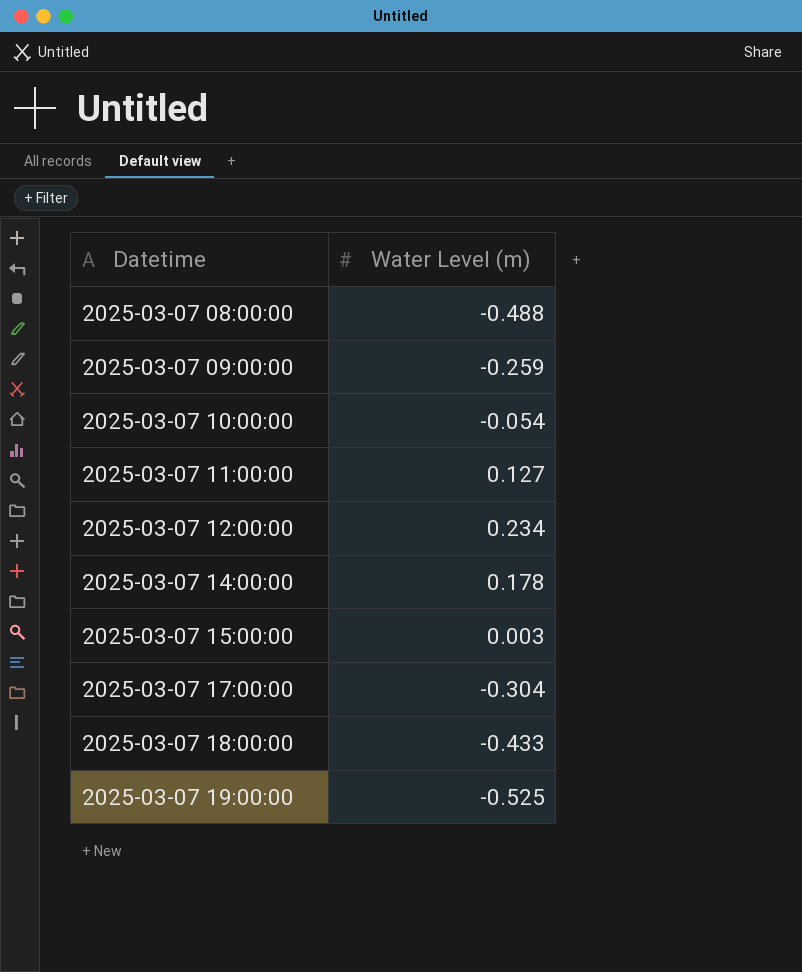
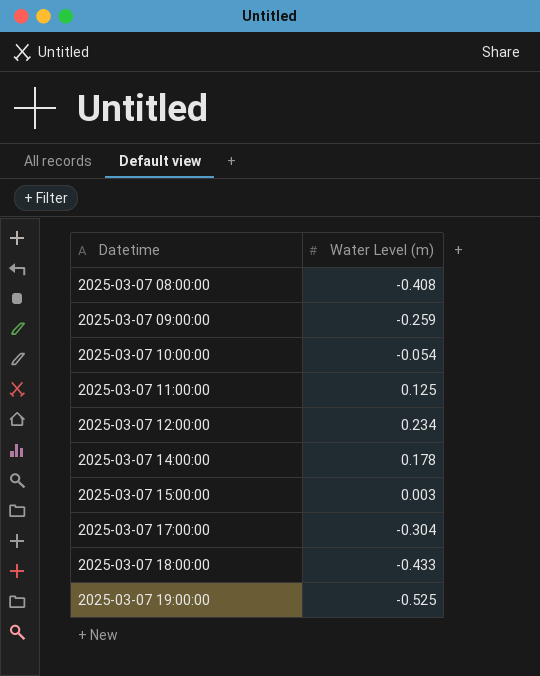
2025-03-07 08:00:00 | Water Level (m): -0.488 -> -0.408
2025-03-07 11:00:00 | Water Level (m): 0.127 -> 0.125

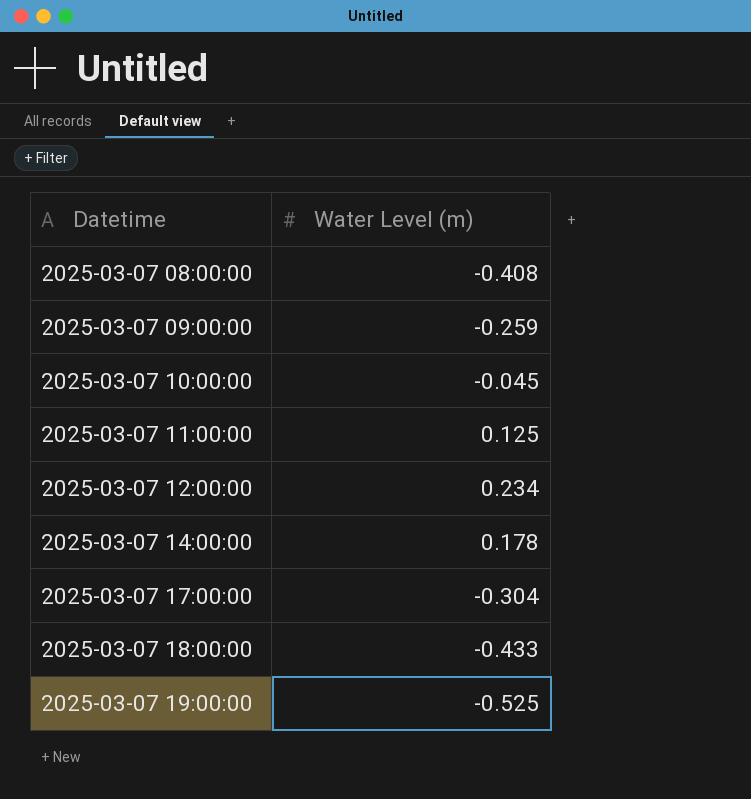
row 2025-03-07 15:00:00: 0.003 -> none
2025-03-07 10:00:00 | Water Level (m): -0.054 -> -0.045

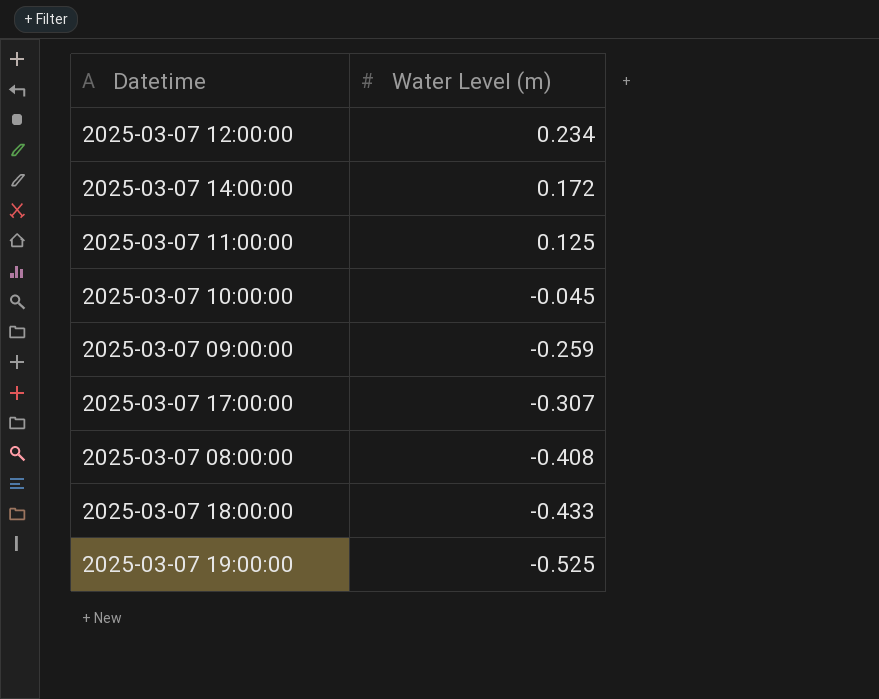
row order: Datetime ascending -> Water Level (m) descending
2025-03-07 14:00:00 | Water Level (m): 0.178 -> 0.172
2025-03-07 17:00:00 | Water Level (m): -0.304 -> -0.307

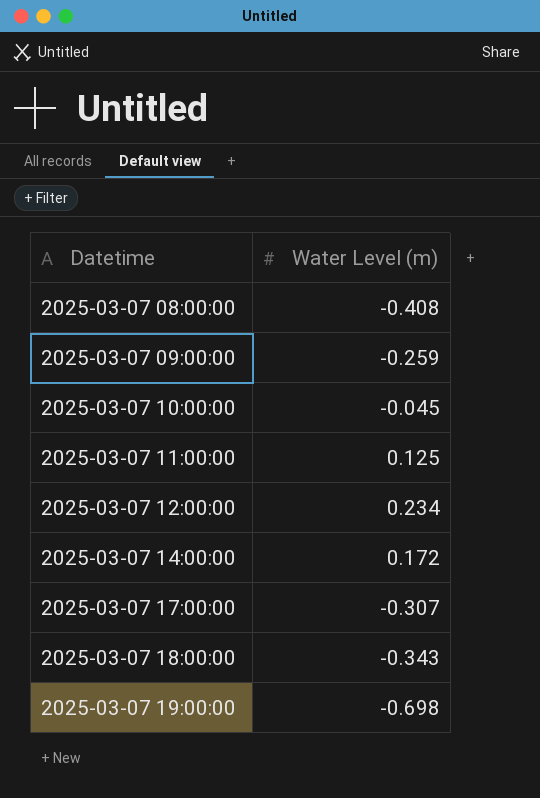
row order: Water Level (m) descending -> Datetime ascending
2025-03-07 18:00:00 | Water Level (m): -0.433 -> -0.343
2025-03-07 19:00:00 | Water Level (m): -0.525 -> -0.698

